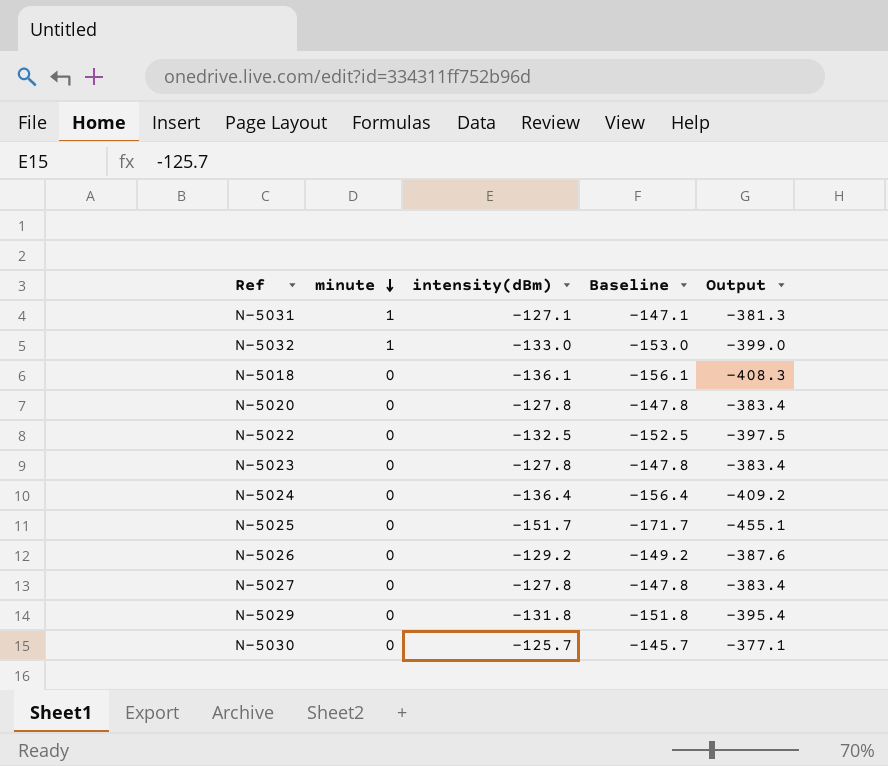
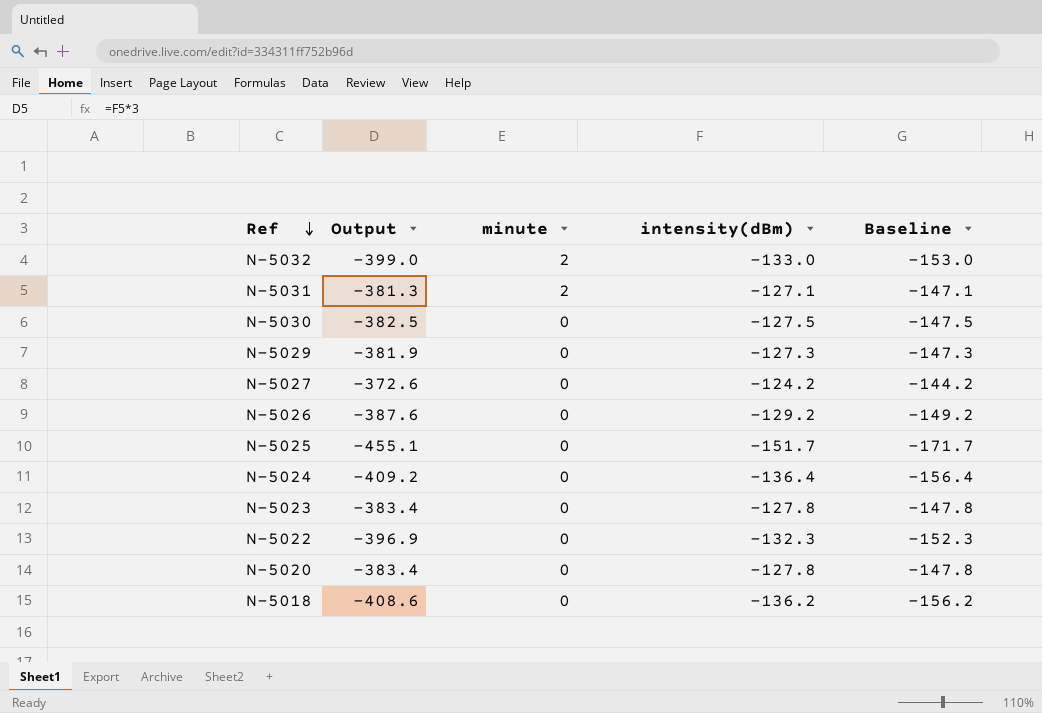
row order: minute descending -> Ref descending
column Output | position: 5 -> 2
N-5032 | minute: 1 -> 2
N-5031 | minute: 1 -> 2
N-5030 | Output: -377.1 -> -382.5
N-5030 | intensity(dBm): -125.7 -> -127.5
N-5030 | Baseline: -145.7 -> -147.5
N-5029 | Output: -395.4 -> -381.9
N-5029 | intensity(dBm): -131.8 -> -127.3
N-5029 | Baseline: -151.8 -> -147.3
N-5027 | Output: -383.4 -> -372.6
N-5027 | intensity(dBm): -127.8 -> -124.2
N-5027 | Baseline: -147.8 -> -144.2
N-5022 | Output: -397.5 -> -396.9
N-5022 | intensity(dBm): -132.5 -> -132.3
N-5022 | Baseline: -152.5 -> -152.3
N-5018 | Output: -408.3 -> -408.6
N-5018 | intensity(dBm): -136.1 -> -136.2
N-5018 | Baseline: -156.1 -> -156.2

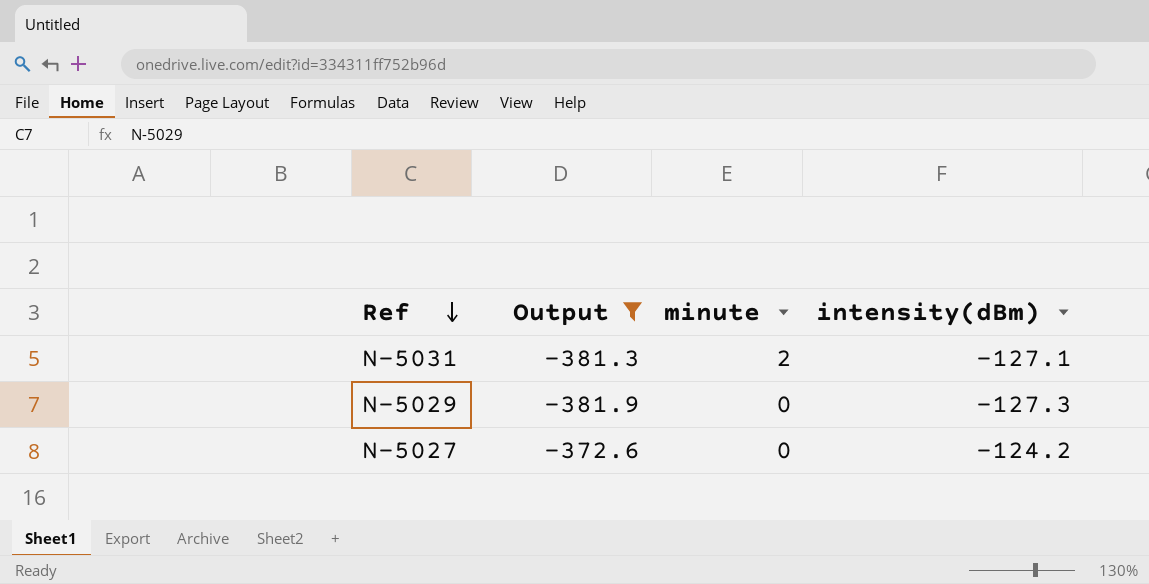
filter: none -> Output >= -381.9
column Baseline | formula: [intensity(dBm)] - 20 -> none

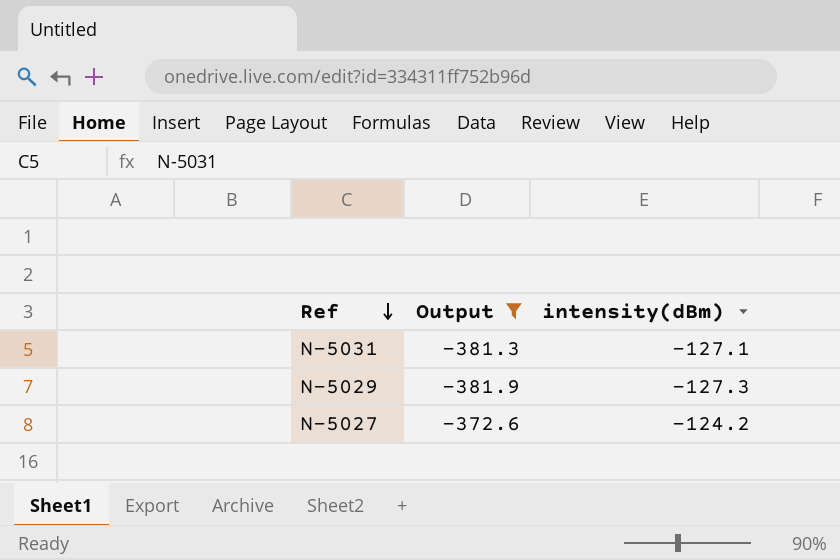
column minute | position: 3 -> none

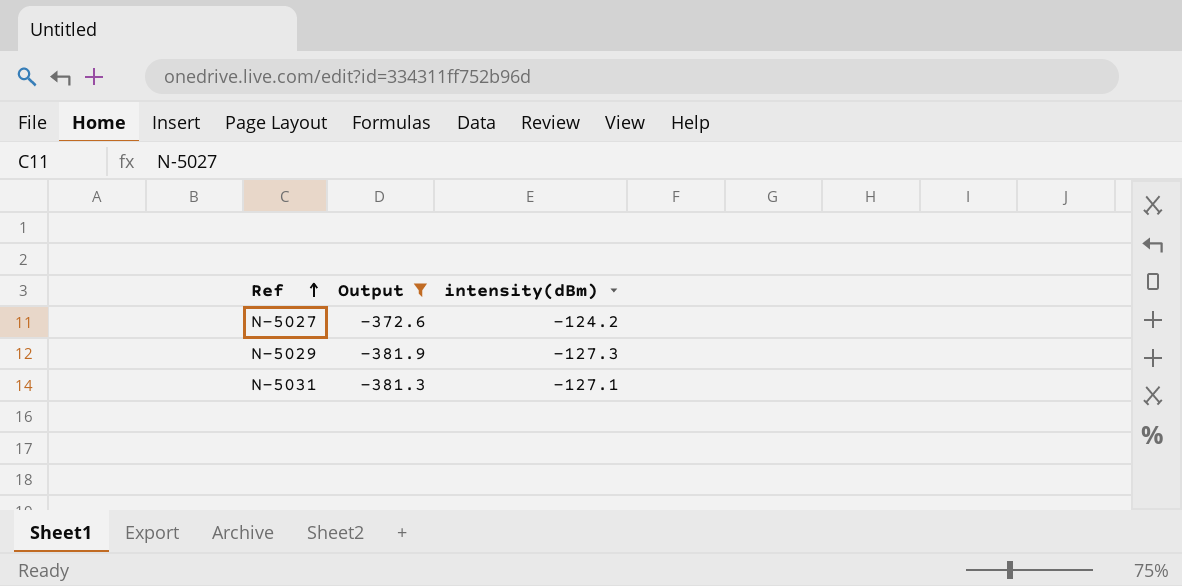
row order: Ref descending -> Ref ascending

